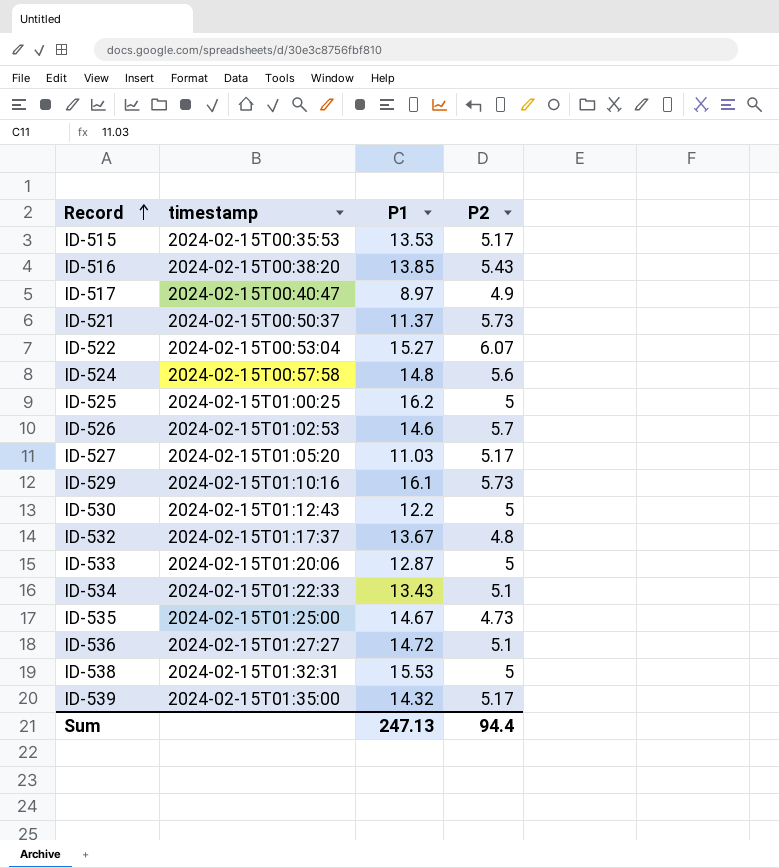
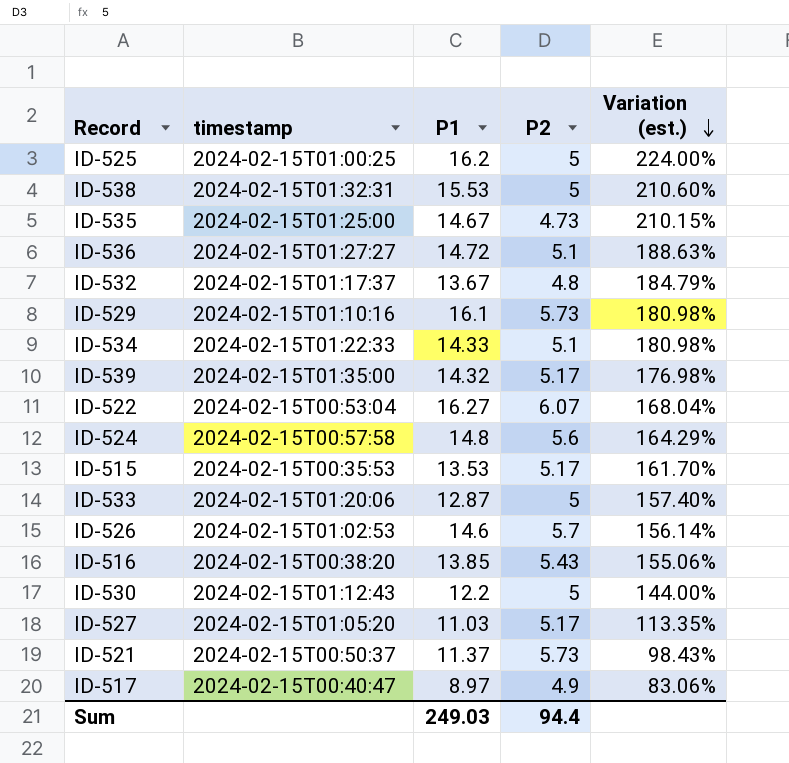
row order: Record ascending -> Variation (est.) descending
column Variation (est.) | formula: none -> ([P1] - [P2]) / [P2]
ID-534 | P1: 13.43 -> 14.33
ID-522 | P1: 15.27 -> 16.27
Sum | P1: 247.13 -> 249.03

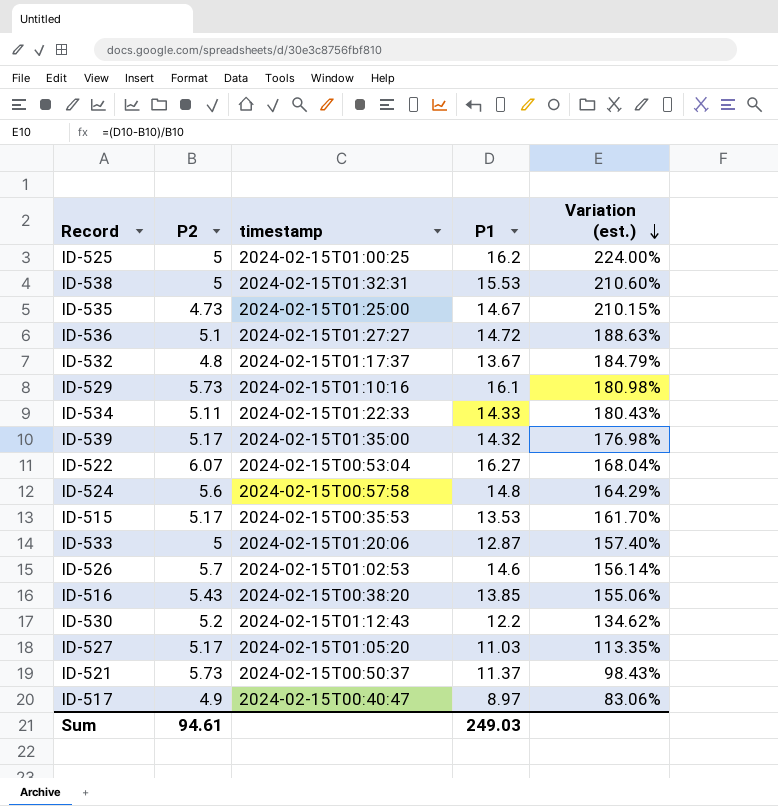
column P2 | position: 4 -> 2
ID-534 | P2: 5.1 -> 5.11
ID-534 | Variation (est.): 180.98% -> 180.43%
ID-530 | P2: 5 -> 5.2
ID-530 | Variation (est.): 144.00% -> 134.62%
Sum | P2: 94.4 -> 94.61

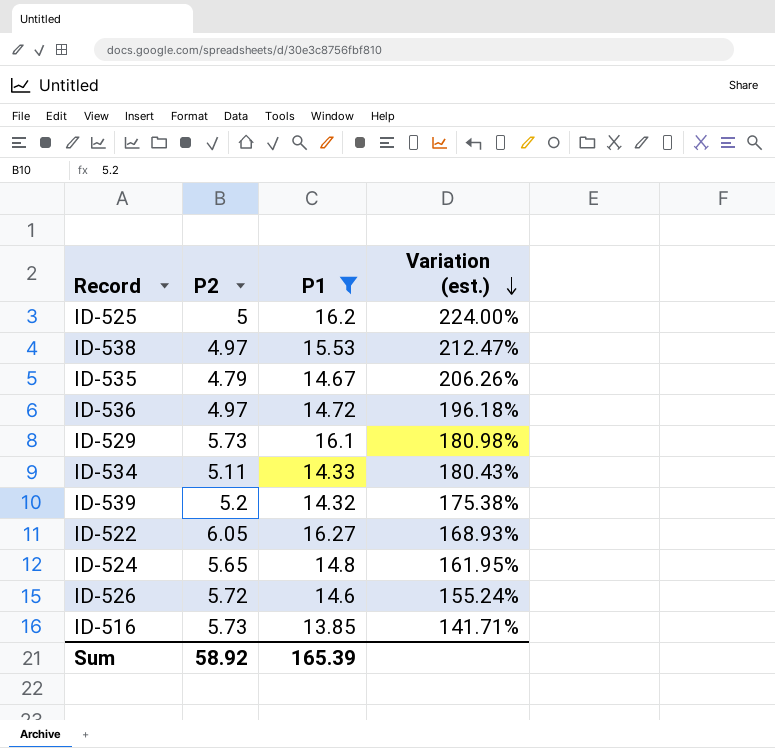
filter: none -> P1 >= 13.85
column timestamp | position: 3 -> none
ID-538 | P2: 5 -> 4.97
ID-538 | Variation (est.): 210.60% -> 212.47%
ID-535 | P2: 4.73 -> 4.79
ID-535 | Variation (est.): 210.15% -> 206.26%
ID-536 | P2: 5.1 -> 4.97
ID-536 | Variation (est.): 188.63% -> 196.18%
ID-539 | P2: 5.17 -> 5.2
ID-539 | Variation (est.): 176.98% -> 175.38%
ID-522 | P2: 6.07 -> 6.05
ID-522 | Variation (est.): 168.04% -> 168.93%
ID-524 | P2: 5.6 -> 5.65
ID-524 | Variation (est.): 164.29% -> 161.95%
ID-526 | P2: 5.7 -> 5.72
ID-526 | Variation (est.): 156.14% -> 155.24%
ID-516 | P2: 5.43 -> 5.73
ID-516 | Variation (est.): 155.06% -> 141.71%
Sum | P2: 94.61 -> 58.92
Sum | P1: 249.03 -> 165.39

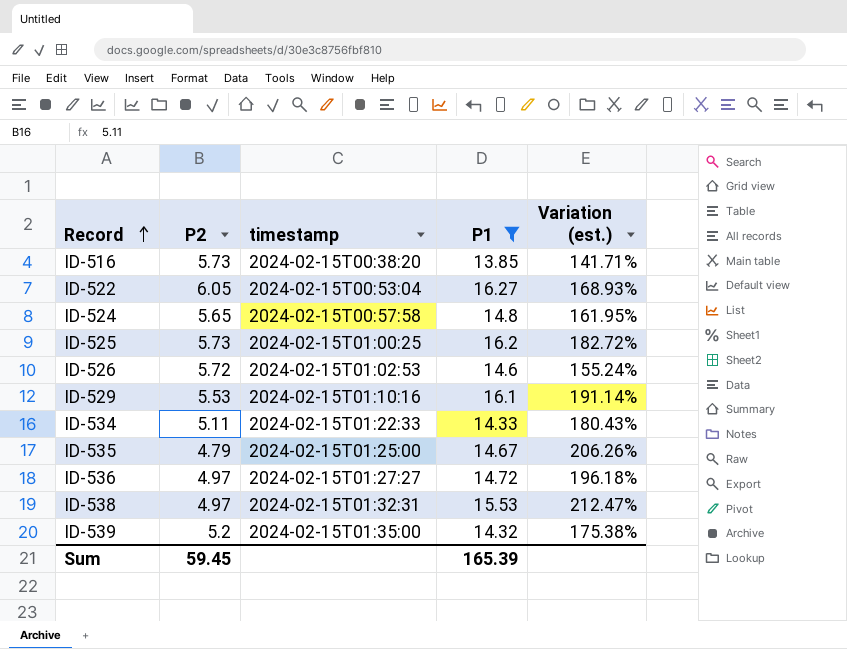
row order: Variation (est.) descending -> Record ascending
column timestamp | position: none -> 3
ID-525 | P2: 5 -> 5.73
ID-525 | Variation (est.): 224.00% -> 182.72%
ID-529 | P2: 5.73 -> 5.53
ID-529 | Variation (est.): 180.98% -> 191.14%
Sum | P2: 58.92 -> 59.45

